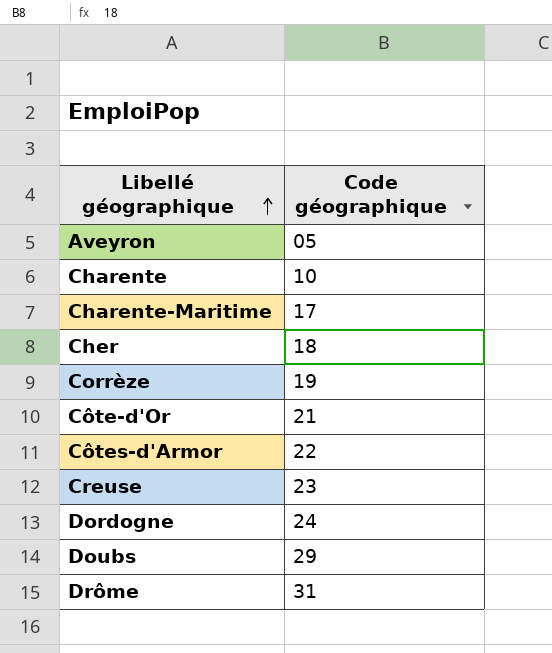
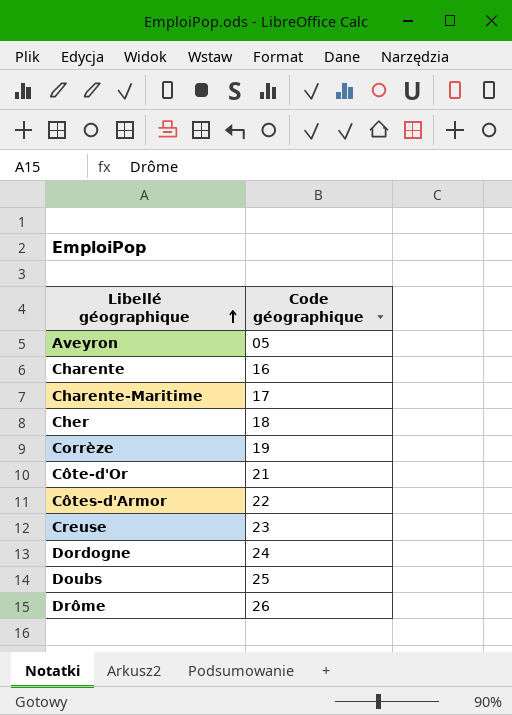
Charente | Code géographique: 10 -> 16
Doubs | Code géographique: 29 -> 25
Drôme | Code géographique: 31 -> 26

